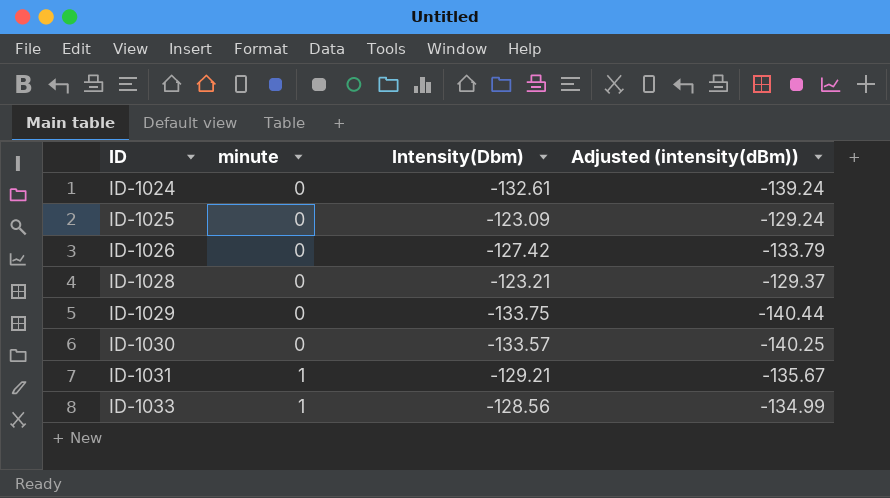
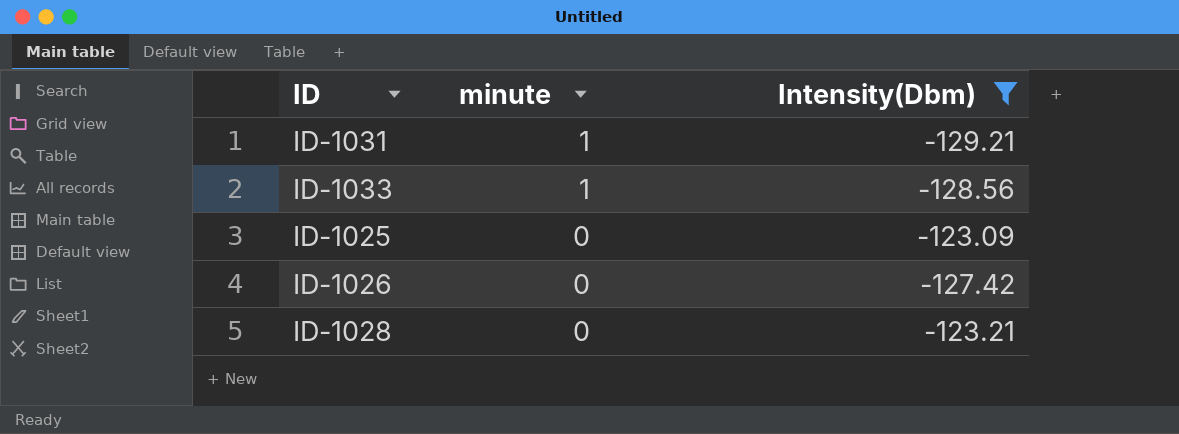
filter: none -> Intensity(Dbm) >= -129.21
row order: ID ascending -> minute descending
column Adjusted (intensity(dBm)) | formula: [Intensity(Dbm)] * 1.05 -> none

